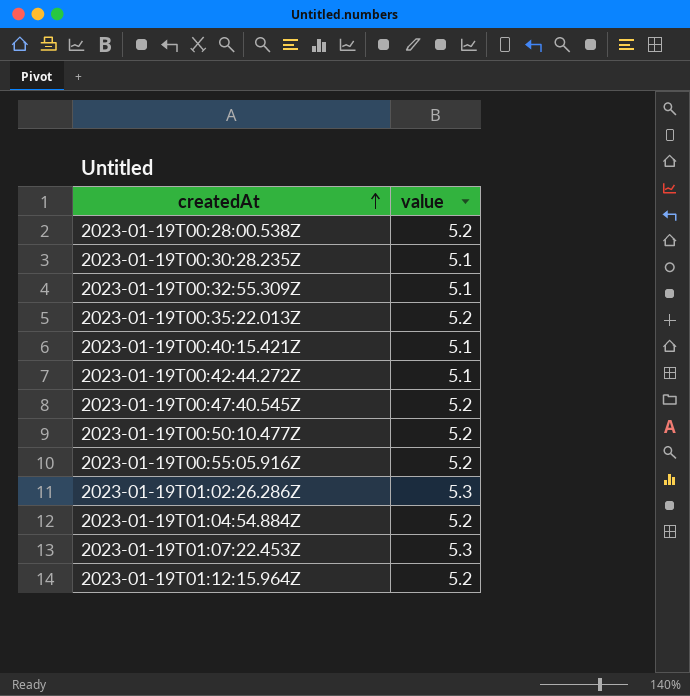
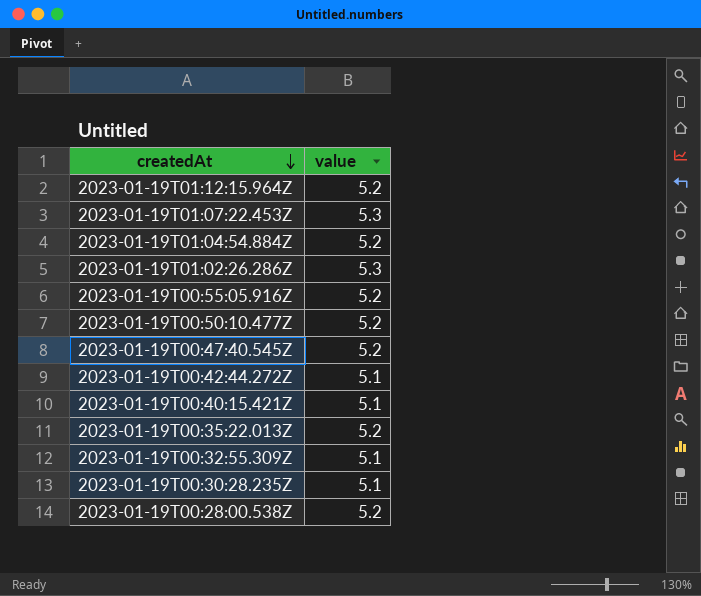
row order: createdAt ascending -> createdAt descending

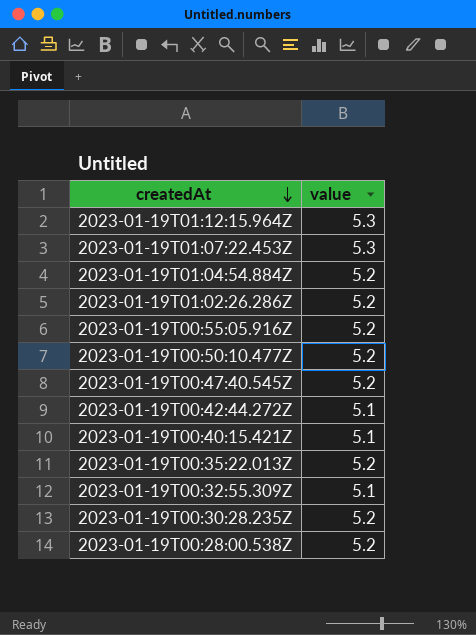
2023-01-19T01:12:15.964Z | value: 5.2 -> 5.3
2023-01-19T01:02:26.286Z | value: 5.3 -> 5.2
2023-01-19T00:30:28.235Z | value: 5.1 -> 5.2

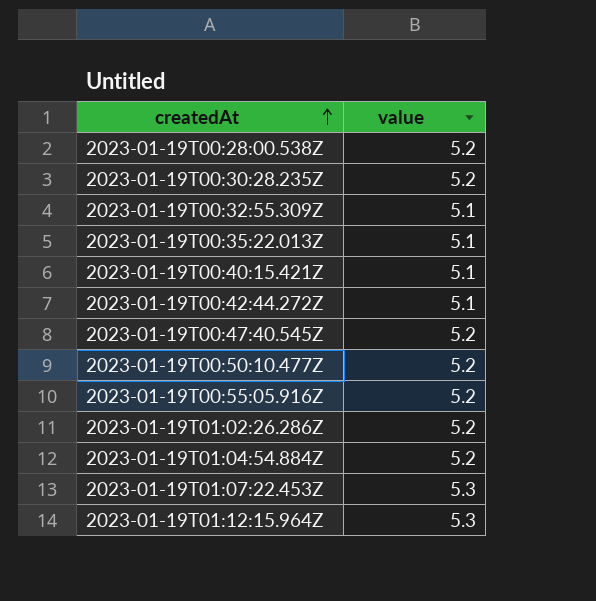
row order: createdAt descending -> createdAt ascending
2023-01-19T00:35:22.013Z | value: 5.2 -> 5.1

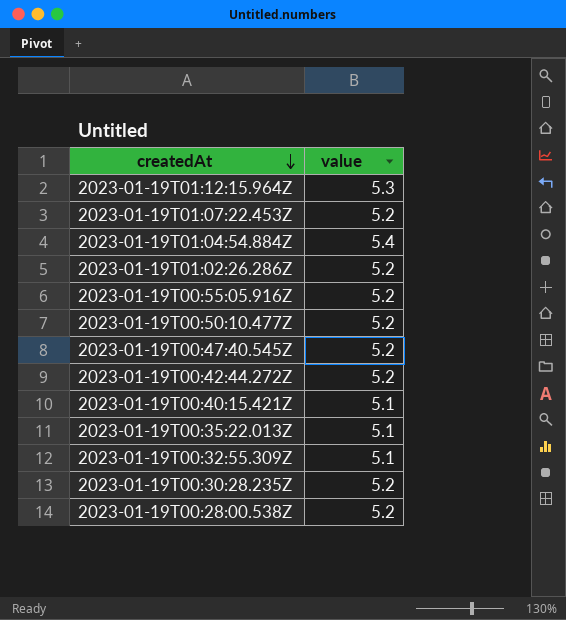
row order: createdAt ascending -> createdAt descending
2023-01-19T01:07:22.453Z | value: 5.3 -> 5.2
2023-01-19T01:04:54.884Z | value: 5.2 -> 5.4
2023-01-19T00:42:44.272Z | value: 5.1 -> 5.2

